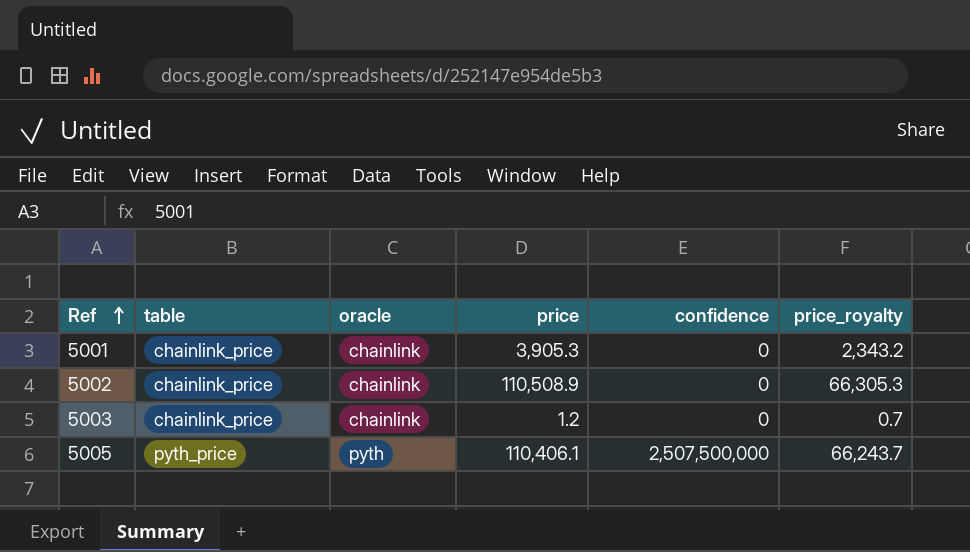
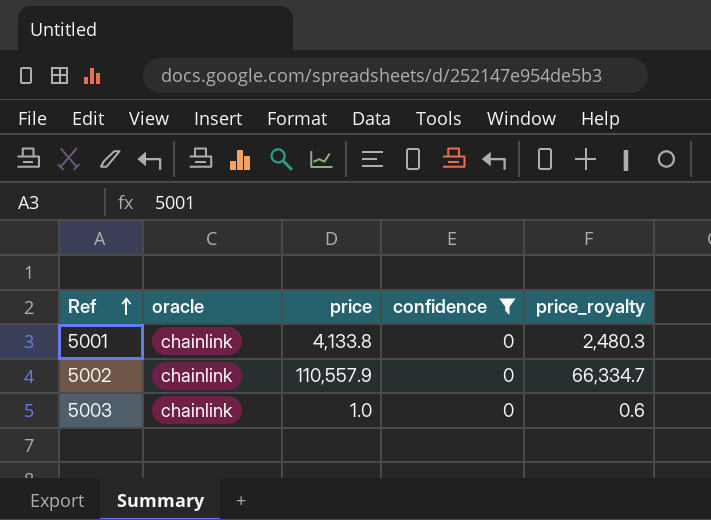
filter: none -> confidence = 0
column table | position: 2 -> none
5001 | price: 3,905.3 -> 4,133.8
5001 | price_royalty: 2,343.2 -> 2,480.3
5002 | price: 110,508.9 -> 110,557.9
5002 | price_royalty: 66,305.3 -> 66,334.7
5003 | price: 1.2 -> 1.0
5003 | price_royalty: 0.7 -> 0.6

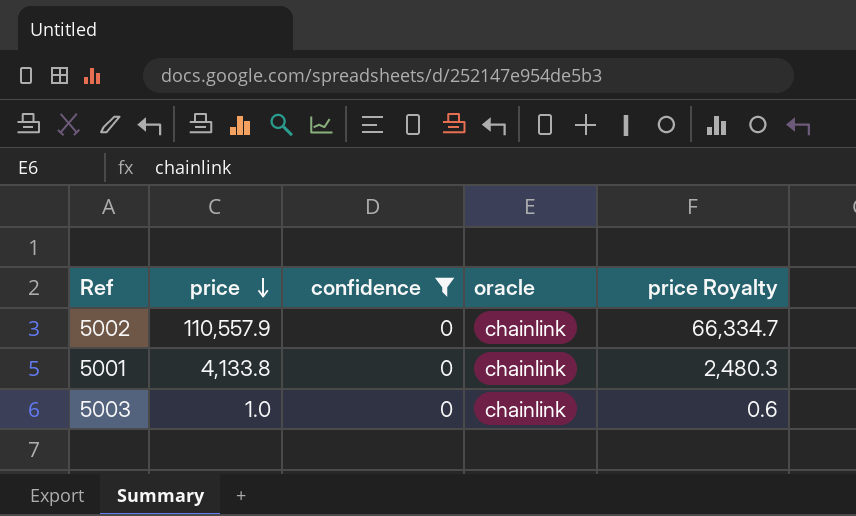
row order: Ref ascending -> price descending
column oracle | position: 2 -> 4
column name: price_royalty -> price Royalty

